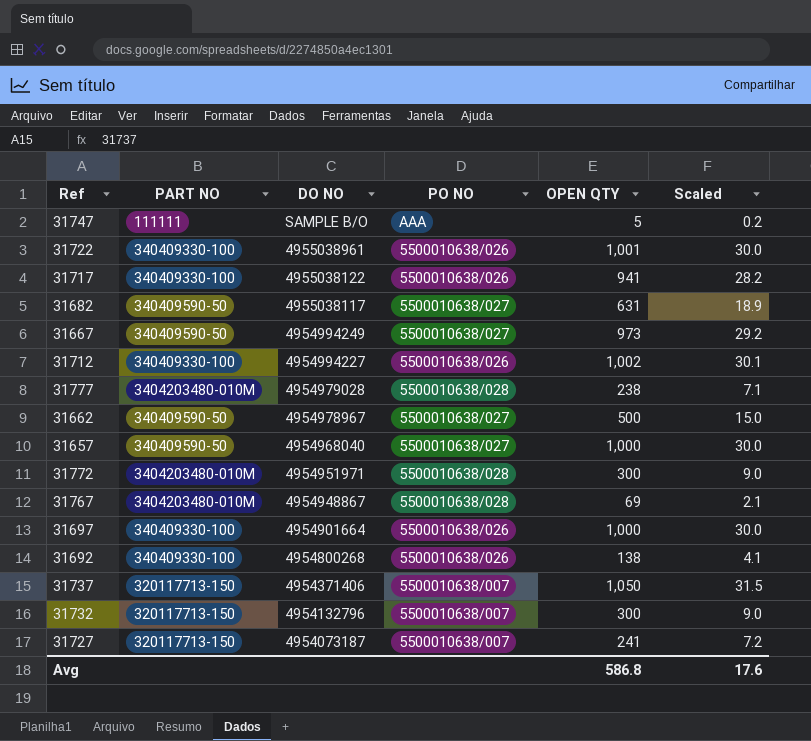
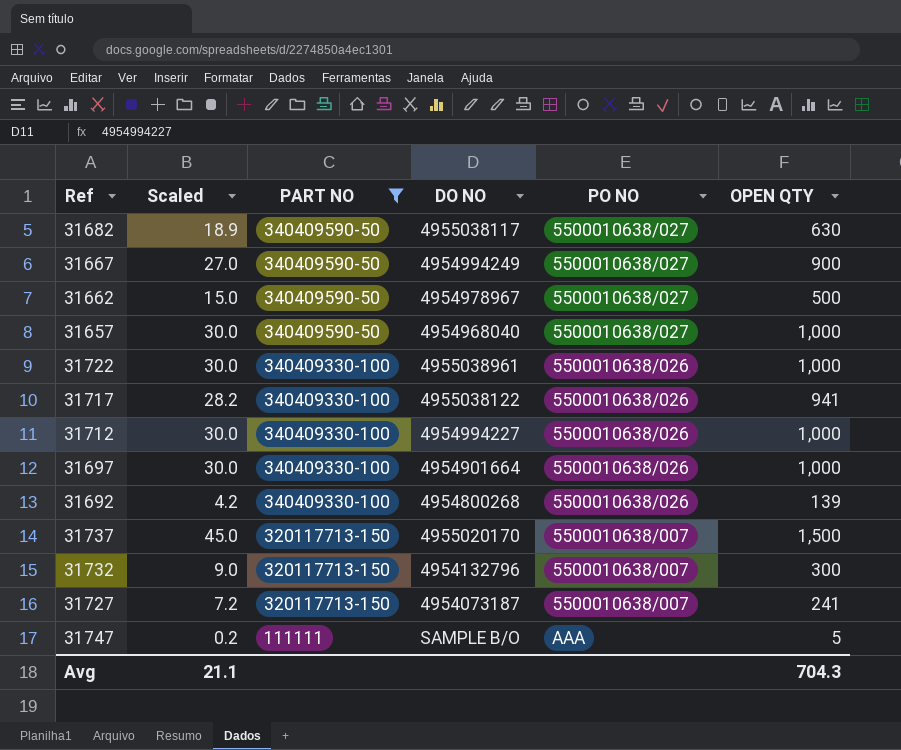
filter: none -> PART NO != 3404203480-010M
row order: DO NO descending -> PART NO descending
column Scaled | position: 6 -> 2
31682 | OPEN QTY: 631 -> 630
31667 | Scaled: 29.2 -> 27.0
31667 | OPEN QTY: 973 -> 900
31722 | OPEN QTY: 1,001 -> 1,000
31712 | Scaled: 30.1 -> 30.0
31712 | OPEN QTY: 1,002 -> 1,000
31692 | Scaled: 4.1 -> 4.2
31692 | OPEN QTY: 138 -> 139
31737 | Scaled: 31.5 -> 45.0
31737 | DO NO: 4954371406 -> 4955020170
31737 | OPEN QTY: 1,050 -> 1,500
Avg | Scaled: 17.6 -> 21.1
Avg | OPEN QTY: 586.8 -> 704.3

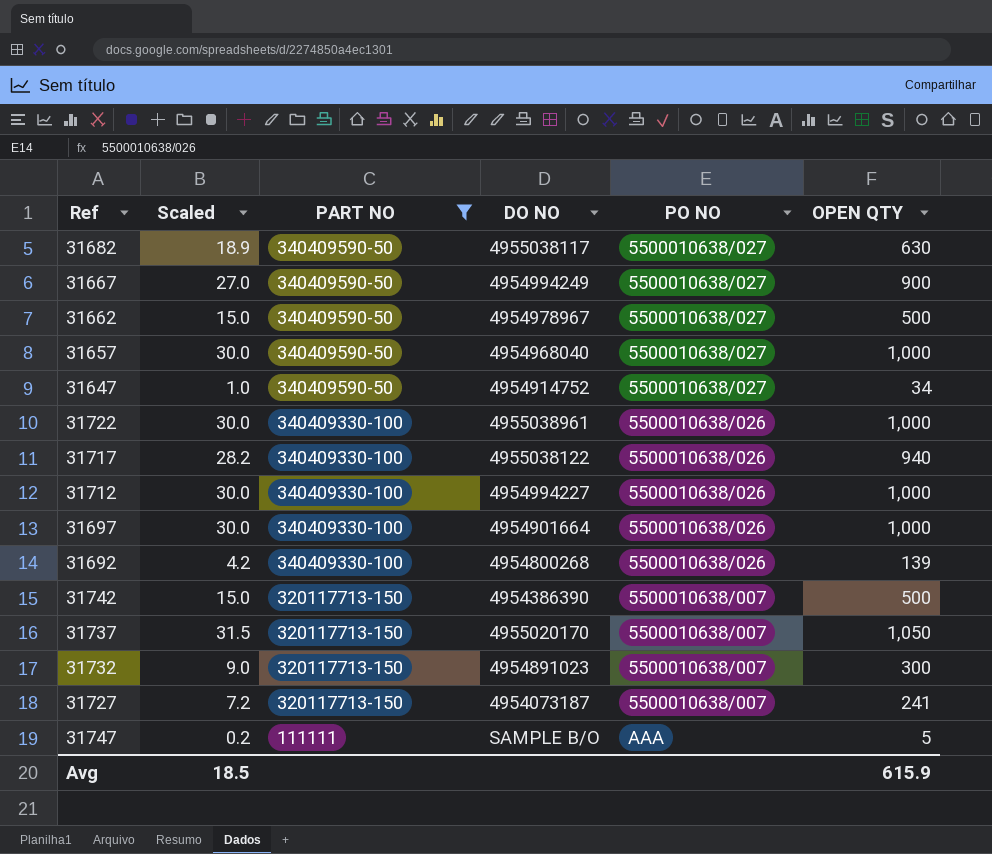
row 31647: none -> 1.0 | 340409590-50 | 4954914752 | 5500010638/027 | 34
31717 | OPEN QTY: 941 -> 940
row 31742: none -> 15.0 | 320117713-150 | 4954386390 | 5500010638/007 | 500
31737 | Scaled: 45.0 -> 31.5
31737 | OPEN QTY: 1,500 -> 1,050
31732 | DO NO: 4954132796 -> 4954891023
Avg | Scaled: 21.1 -> 18.5
Avg | OPEN QTY: 704.3 -> 615.9

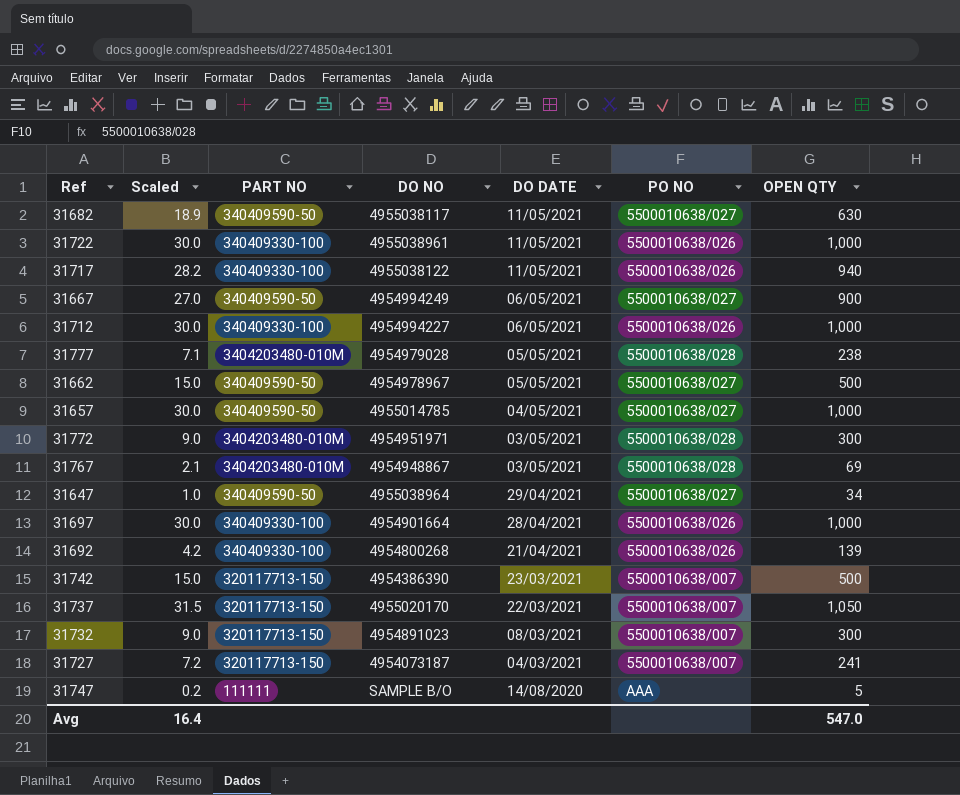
filter: PART NO != 3404203480-010M -> none
row order: PART NO descending -> DO DATE descending
column DO DATE | position: none -> 5
31657 | DO NO: 4954968040 -> 4955014785
31647 | DO NO: 4954914752 -> 4955038964
Avg | Scaled: 18.5 -> 16.4
Avg | OPEN QTY: 615.9 -> 547.0

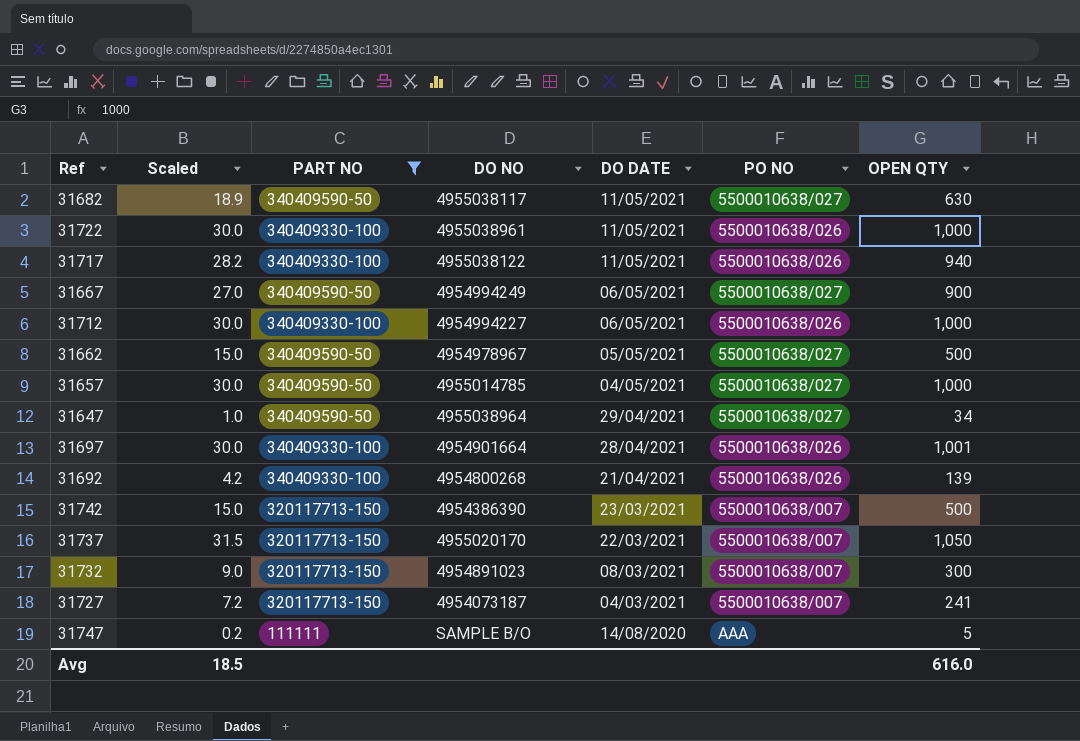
filter: none -> PART NO != 3404203480-010M
31697 | OPEN QTY: 1,000 -> 1,001
Avg | Scaled: 16.4 -> 18.5
Avg | OPEN QTY: 547.0 -> 616.0

